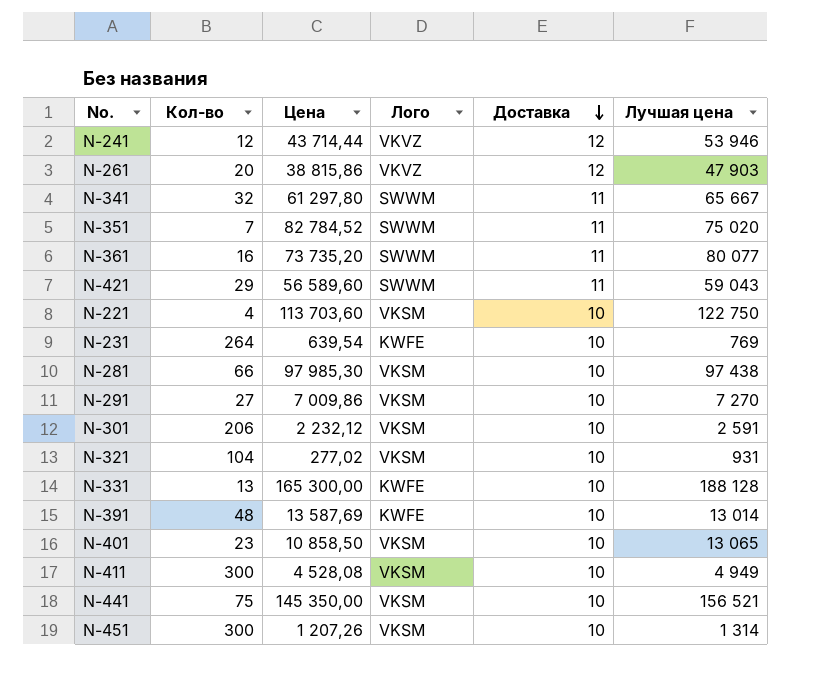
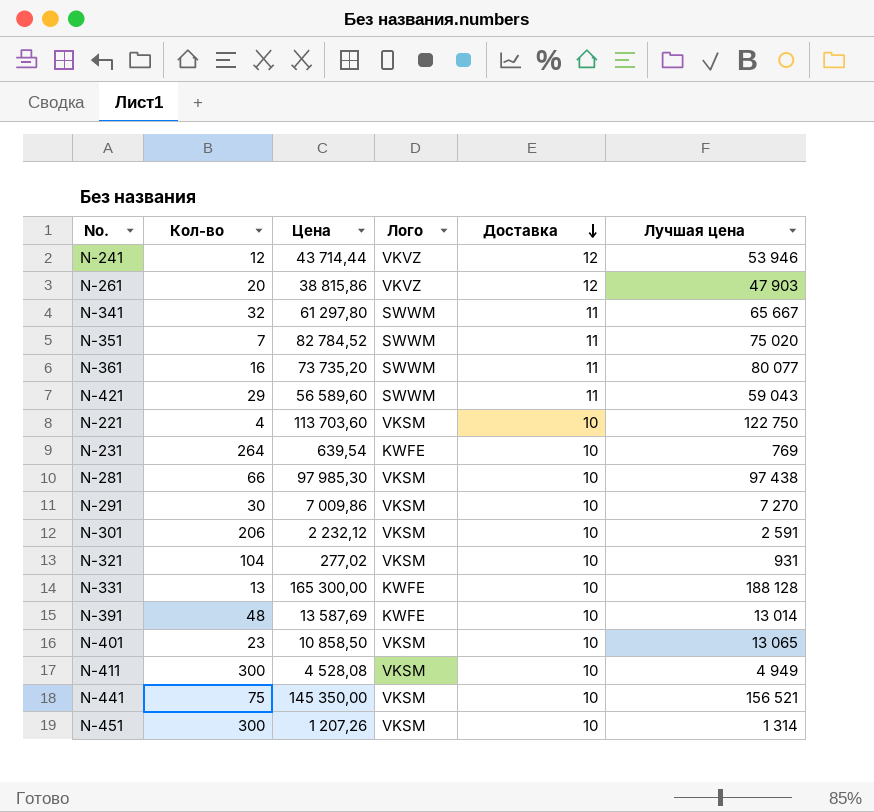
N-291 | Кол-во: 27 -> 30

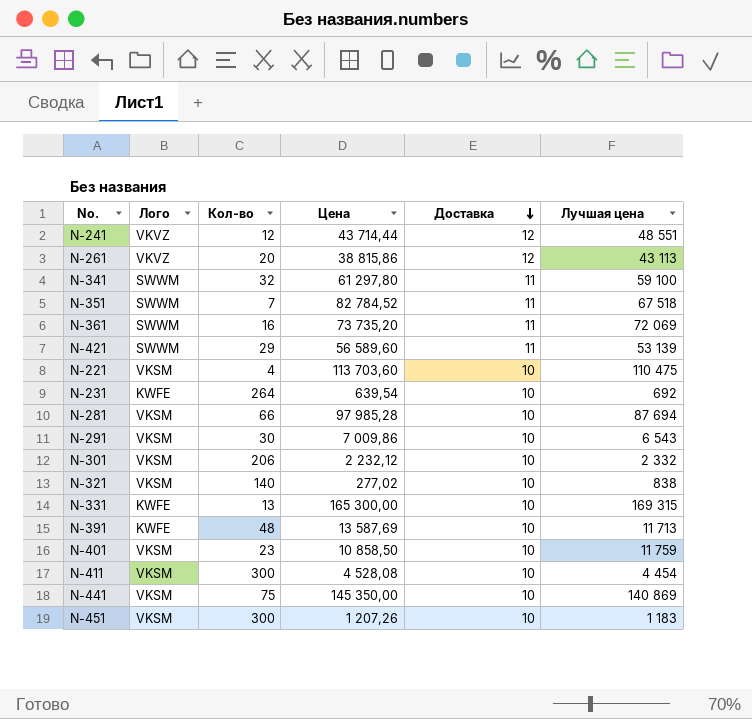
column Лого | position: 4 -> 2
N-241 | Лучшая цена: 53 946 -> 48 551
N-261 | Лучшая цена: 47 903 -> 43 113
N-341 | Лучшая цена: 65 667 -> 59 100
N-351 | Лучшая цена: 75 020 -> 67 518
N-361 | Лучшая цена: 80 077 -> 72 069
N-421 | Лучшая цена: 59 043 -> 53 139
N-221 | Лучшая цена: 122 750 -> 110 475
N-231 | Лучшая цена: 769 -> 692
N-281 | Цена: 97 985,30 -> 97 985,28
N-281 | Лучшая цена: 97 438 -> 87 694
N-291 | Лучшая цена: 7 270 -> 6 543
N-301 | Лучшая цена: 2 591 -> 2 332
N-321 | Кол-во: 104 -> 140
N-321 | Лучшая цена: 931 -> 838
N-331 | Лучшая цена: 188 128 -> 169 315
N-391 | Лучшая цена: 13 014 -> 11 713
N-401 | Лучшая цена: 13 065 -> 11 759
N-411 | Лучшая цена: 4 949 -> 4 454
N-441 | Лучшая цена: 156 521 -> 140 869
N-451 | Лучшая цена: 1 314 -> 1 183

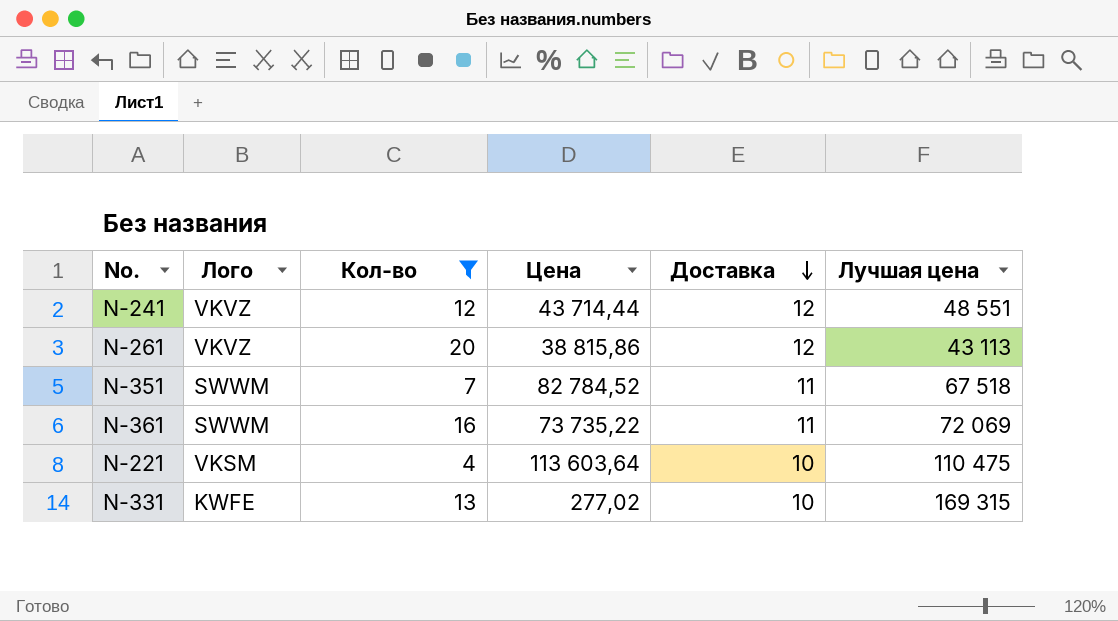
filter: none -> Кол-во <= 20
N-361 | Цена: 73 735,20 -> 73 735,22
N-221 | Цена: 113 703,60 -> 113 603,64
N-331 | Цена: 165 300,00 -> 277,02

